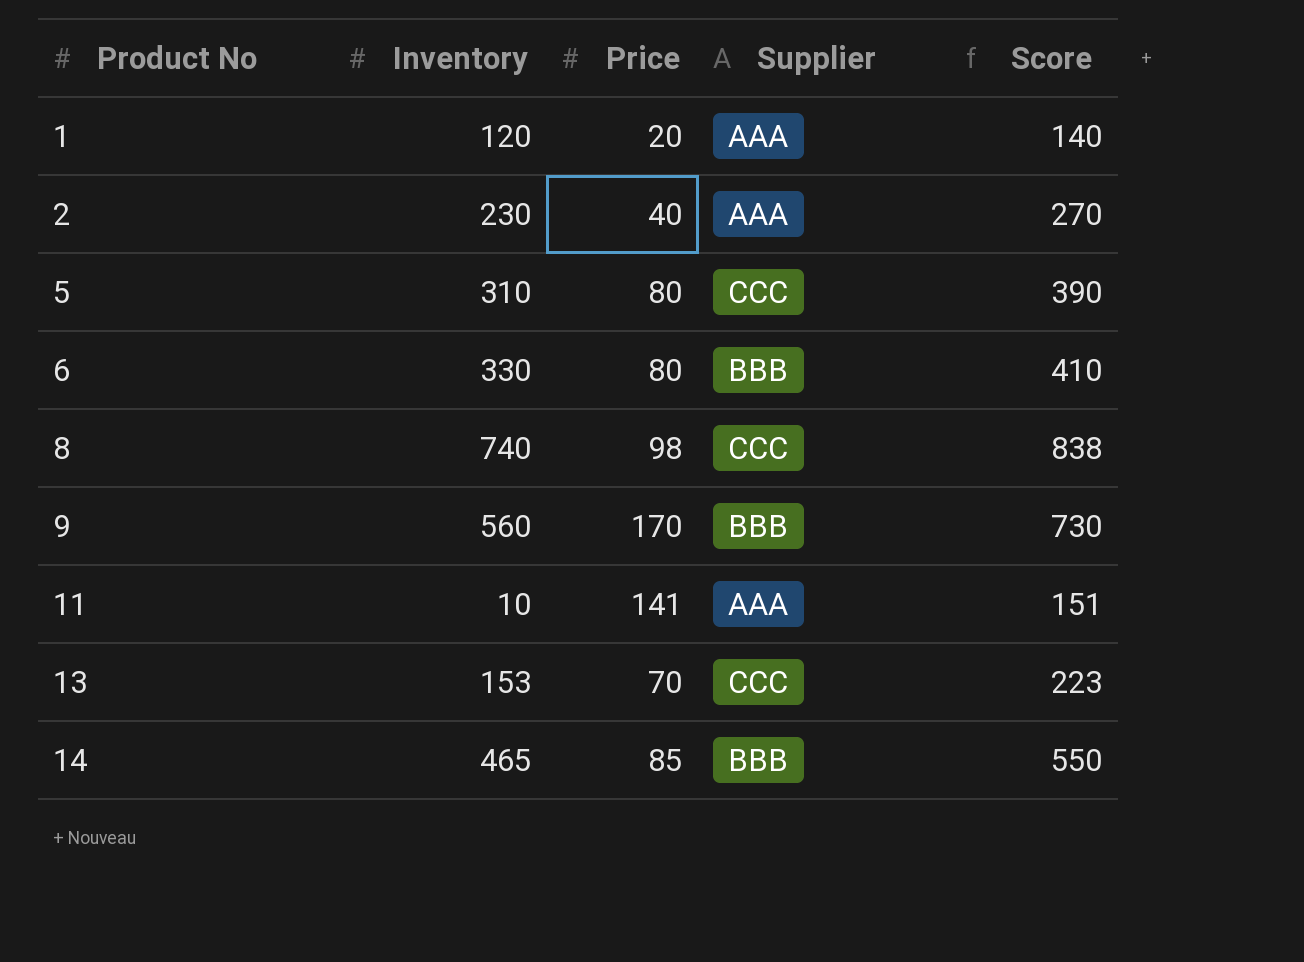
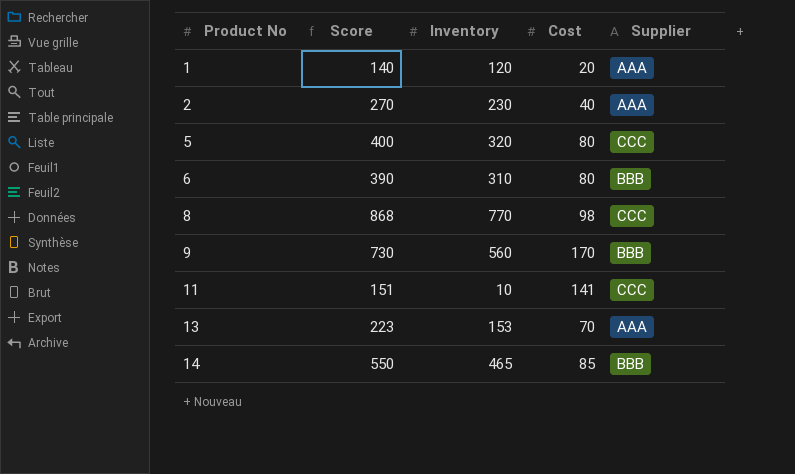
column Score | position: 5 -> 2
column name: Price -> Cost
5 | Score: 390 -> 400
5 | Inventory: 310 -> 320
6 | Score: 410 -> 390
6 | Inventory: 330 -> 310
8 | Score: 838 -> 868
8 | Inventory: 740 -> 770
11 | Supplier: AAA -> CCC
13 | Supplier: CCC -> AAA

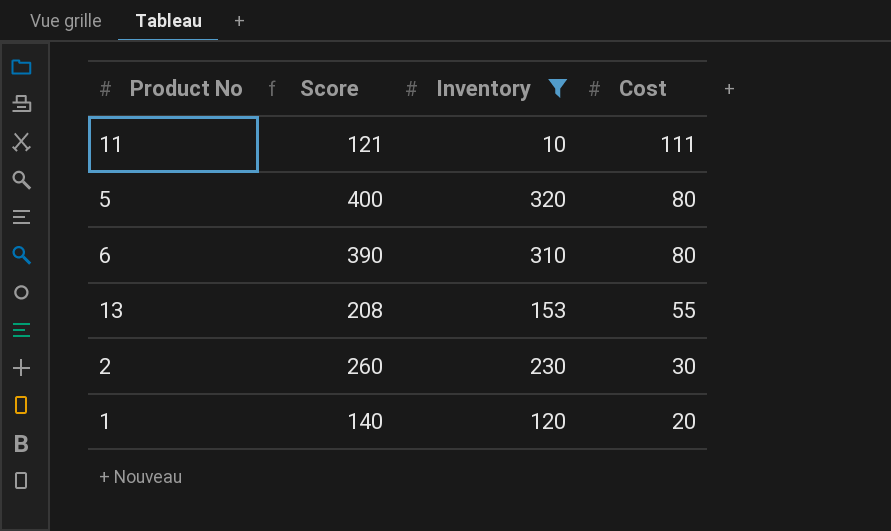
filter: none -> Inventory <= 320
row order: Product No ascending -> Cost descending
column Supplier | position: 5 -> none
11 | Score: 151 -> 121
11 | Cost: 141 -> 111
13 | Score: 223 -> 208
13 | Cost: 70 -> 55
2 | Score: 270 -> 260
2 | Cost: 40 -> 30

